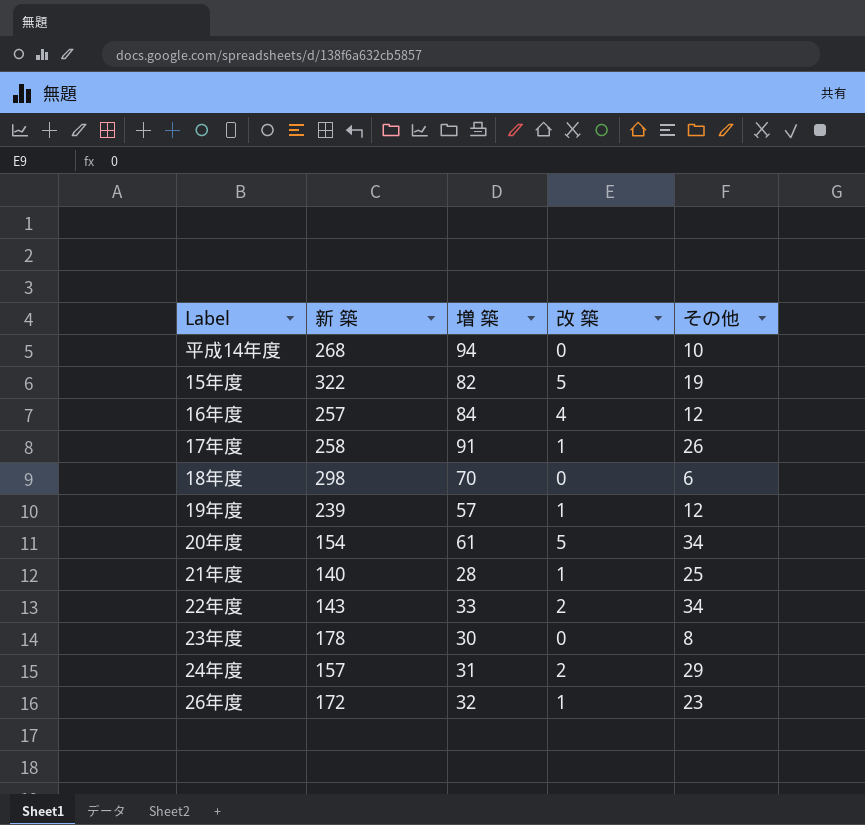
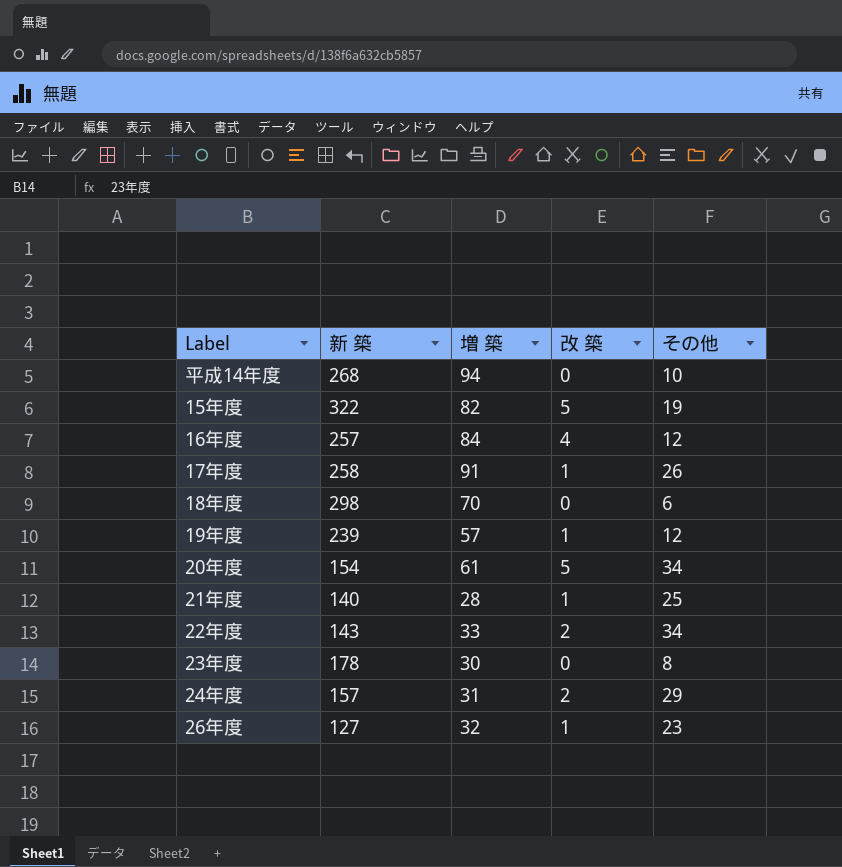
26年度 | 新 築: 172 -> 127

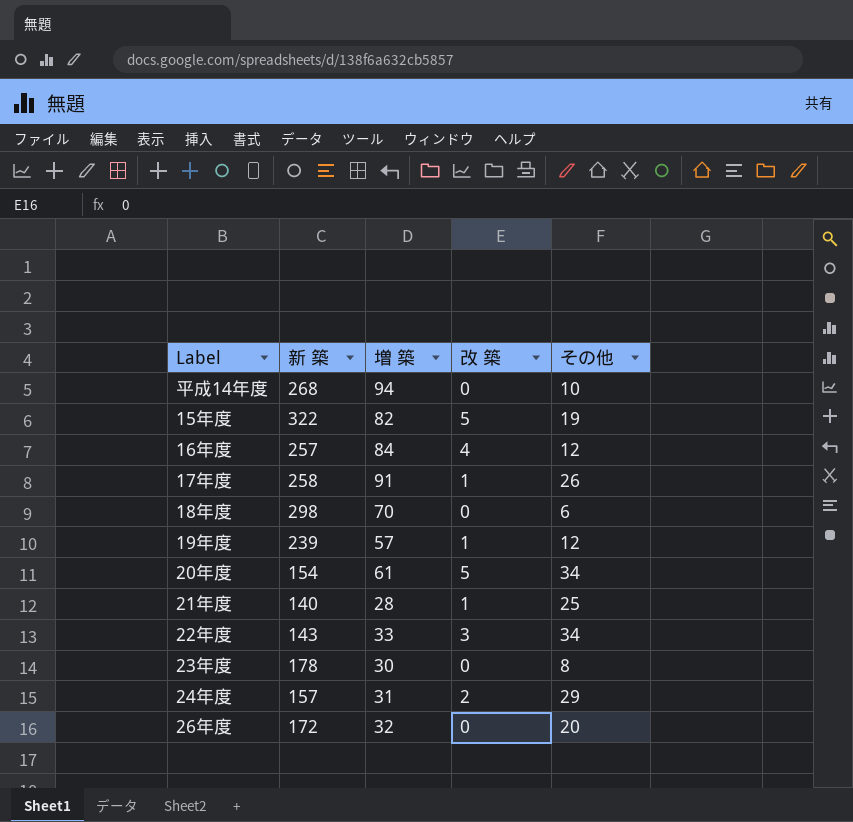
22年度 | 改 築: 2 -> 3
26年度 | 新 築: 127 -> 172
26年度 | 改 築: 1 -> 0
26年度 | その他: 23 -> 20

